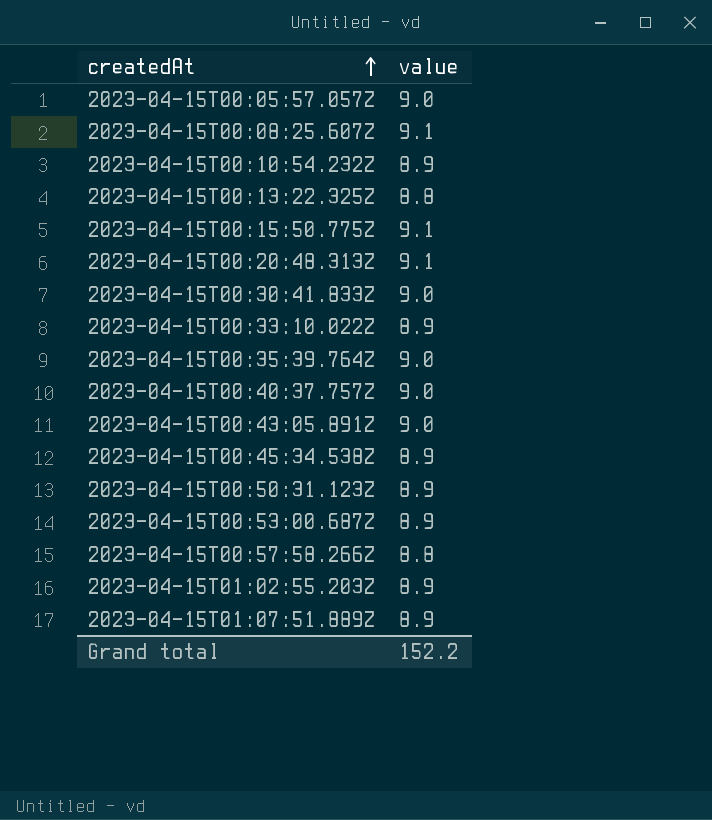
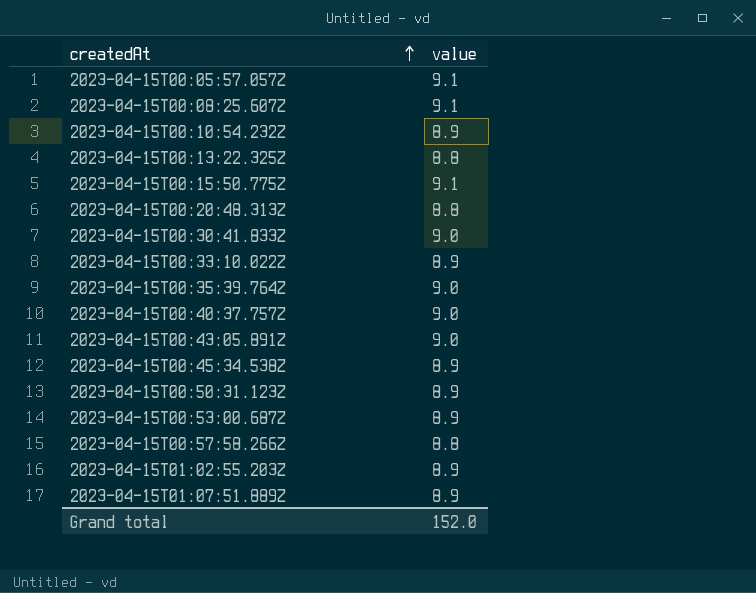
2023-04-15T00:05:57.057Z | value: 9.0 -> 9.1
2023-04-15T00:20:48.313Z | value: 9.1 -> 8.8
Grand total | value: 152.2 -> 152.0

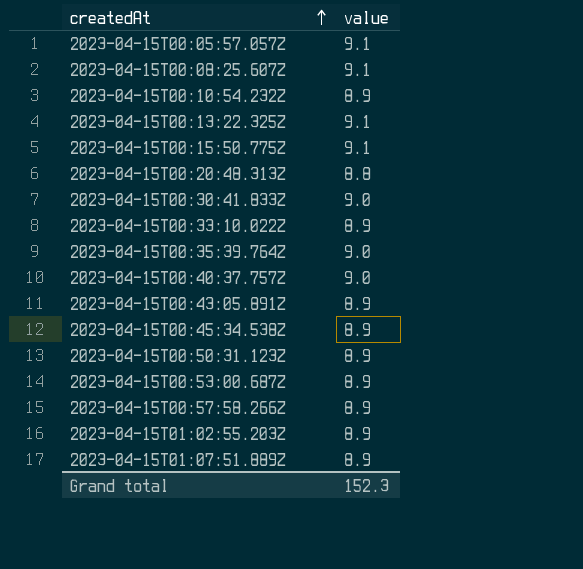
2023-04-15T00:13:22.325Z | value: 8.8 -> 9.1
2023-04-15T00:43:05.891Z | value: 9.0 -> 8.9
2023-04-15T00:57:58.266Z | value: 8.8 -> 8.9
Grand total | value: 152.0 -> 152.3

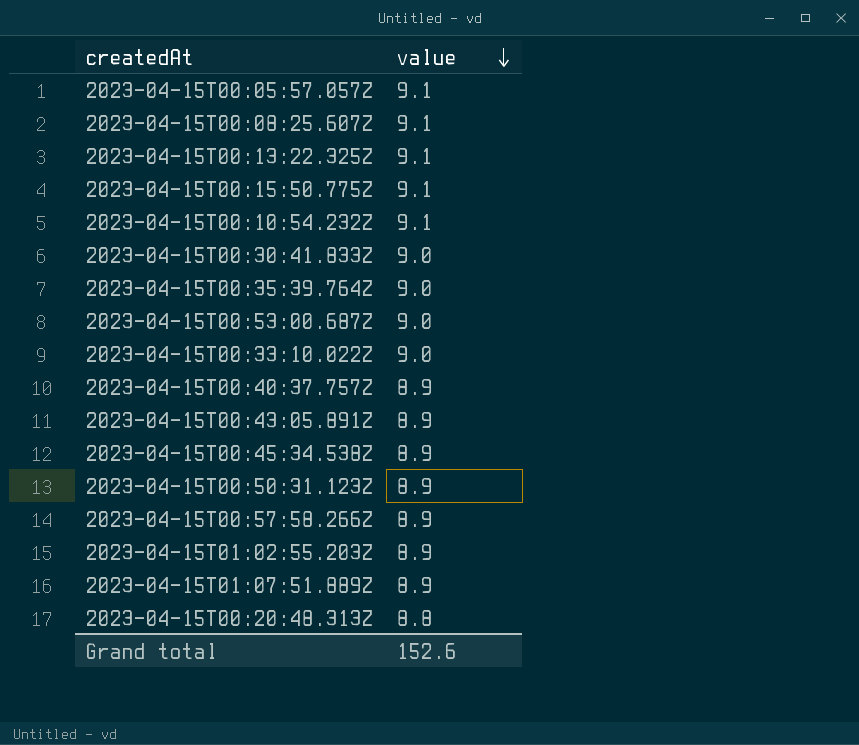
row order: createdAt ascending -> value descending
2023-04-15T00:10:54.232Z | value: 8.9 -> 9.1
2023-04-15T00:53:00.687Z | value: 8.9 -> 9.0
2023-04-15T00:33:10.022Z | value: 8.9 -> 9.0
2023-04-15T00:40:37.757Z | value: 9.0 -> 8.9
Grand total | value: 152.3 -> 152.6

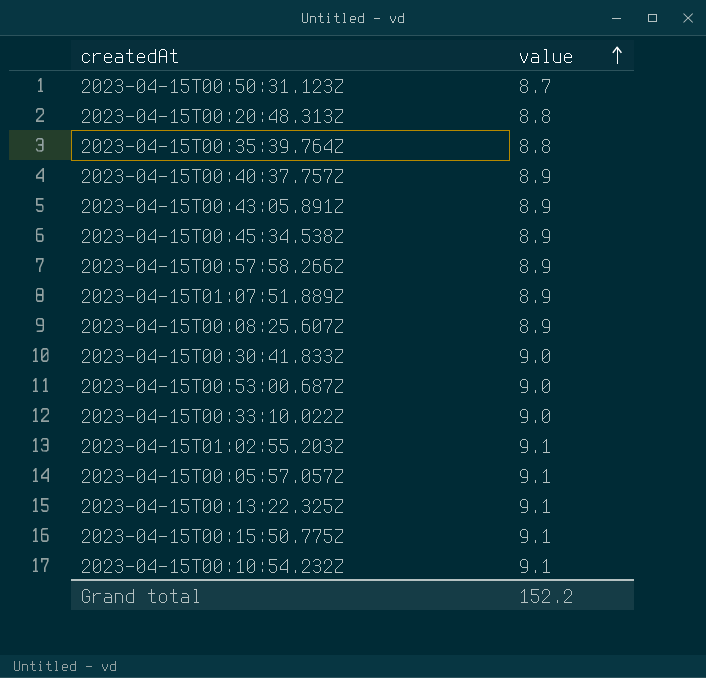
row order: value descending -> value ascending
2023-04-15T00:50:31.123Z | value: 8.9 -> 8.7
2023-04-15T00:35:39.764Z | value: 9.0 -> 8.8
2023-04-15T00:08:25.607Z | value: 9.1 -> 8.9
2023-04-15T01:02:55.203Z | value: 8.9 -> 9.1
Grand total | value: 152.6 -> 152.2

